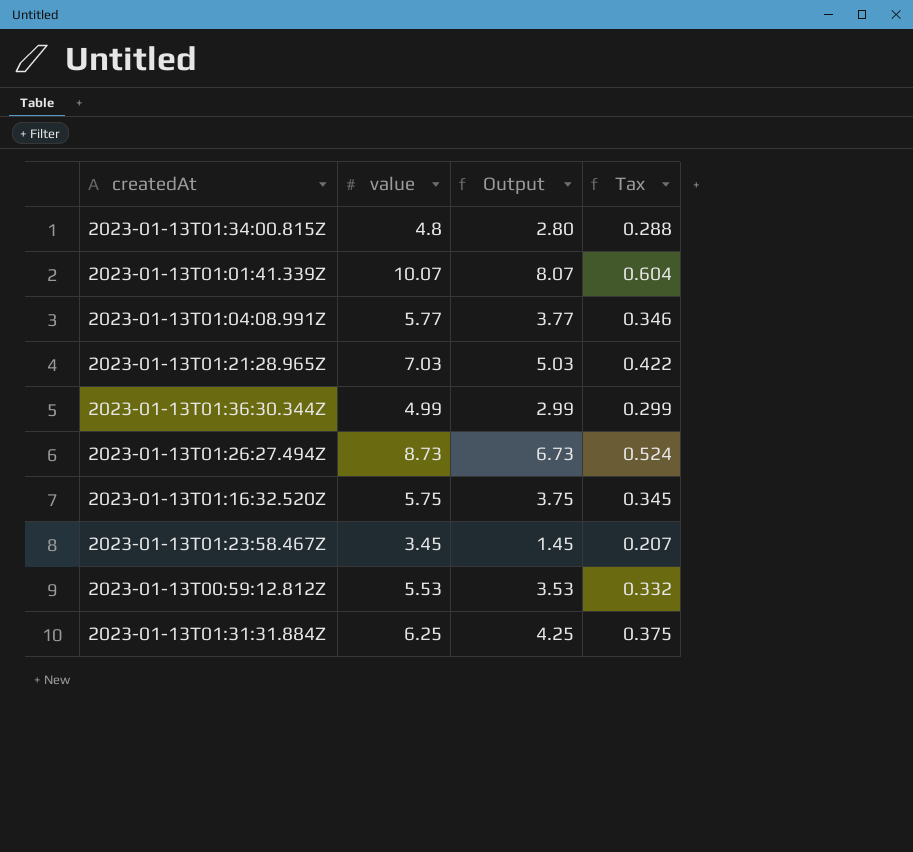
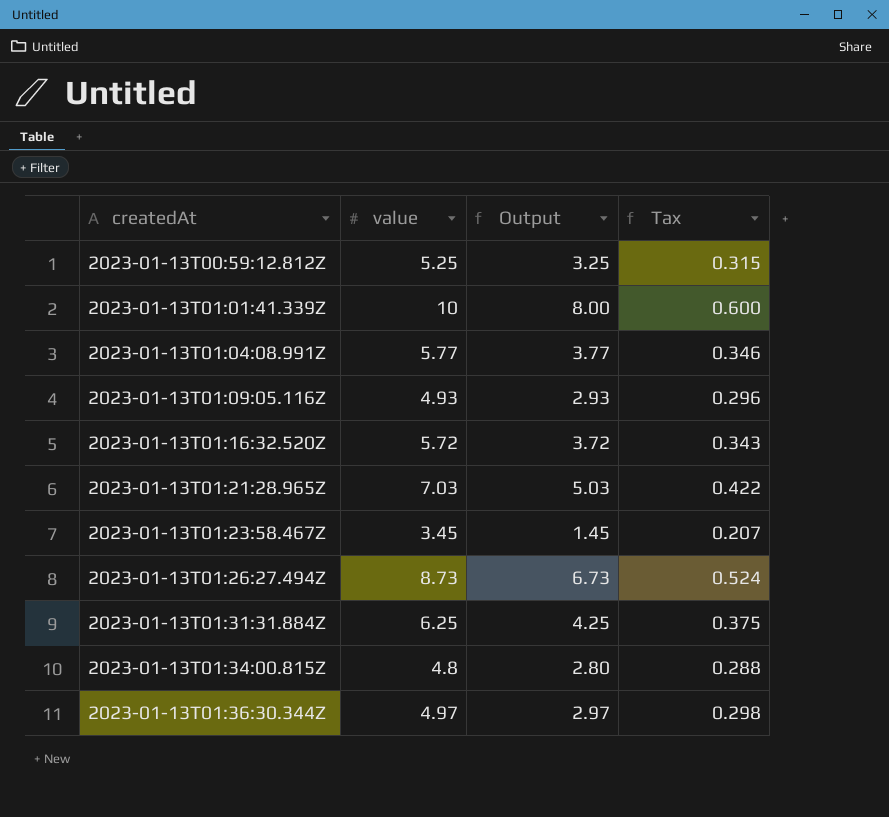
row order: none -> createdAt ascending
2023-01-13T00:59:12.812Z | value: 5.53 -> 5.25
2023-01-13T00:59:12.812Z | Output: 3.53 -> 3.25
2023-01-13T00:59:12.812Z | Tax: 0.332 -> 0.315
2023-01-13T01:01:41.339Z | value: 10.07 -> 10
2023-01-13T01:01:41.339Z | Output: 8.07 -> 8.00
2023-01-13T01:01:41.339Z | Tax: 0.604 -> 0.600
row 2023-01-13T01:09:05.116Z: none -> 4.93 | 2.93 | 0.296
2023-01-13T01:16:32.520Z | value: 5.75 -> 5.72
2023-01-13T01:16:32.520Z | Output: 3.75 -> 3.72
2023-01-13T01:16:32.520Z | Tax: 0.345 -> 0.343
2023-01-13T01:36:30.344Z | value: 4.99 -> 4.97
2023-01-13T01:36:30.344Z | Output: 2.99 -> 2.97
2023-01-13T01:36:30.344Z | Tax: 0.299 -> 0.298

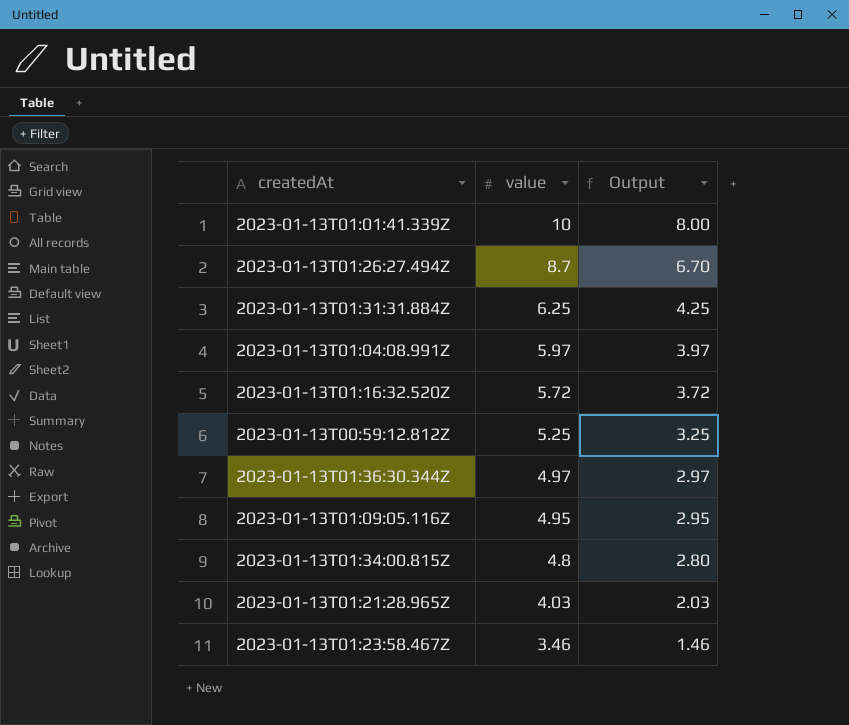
row order: createdAt ascending -> value descending
column Tax | formula: [value] * 0.06 -> none
2023-01-13T01:26:27.494Z | value: 8.73 -> 8.7
2023-01-13T01:26:27.494Z | Output: 6.73 -> 6.70
2023-01-13T01:04:08.991Z | value: 5.77 -> 5.97
2023-01-13T01:04:08.991Z | Output: 3.77 -> 3.97
2023-01-13T01:09:05.116Z | value: 4.93 -> 4.95
2023-01-13T01:09:05.116Z | Output: 2.93 -> 2.95
2023-01-13T01:21:28.965Z | value: 7.03 -> 4.03
2023-01-13T01:21:28.965Z | Output: 5.03 -> 2.03
2023-01-13T01:23:58.467Z | value: 3.45 -> 3.46
2023-01-13T01:23:58.467Z | Output: 1.45 -> 1.46

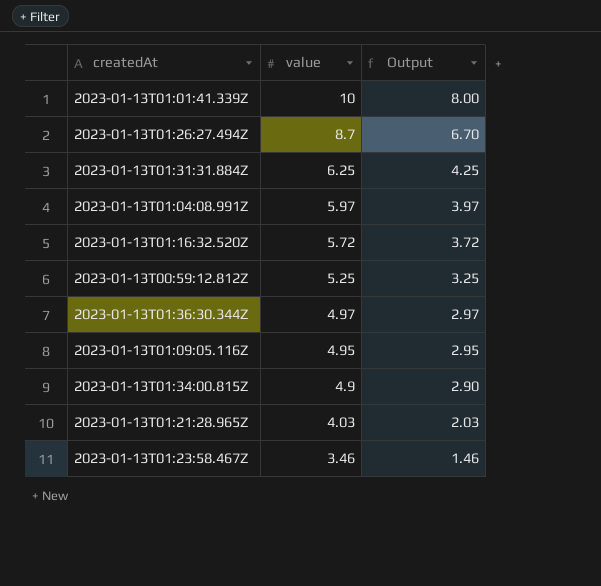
2023-01-13T01:34:00.815Z | value: 4.8 -> 4.9
2023-01-13T01:34:00.815Z | Output: 2.80 -> 2.90

